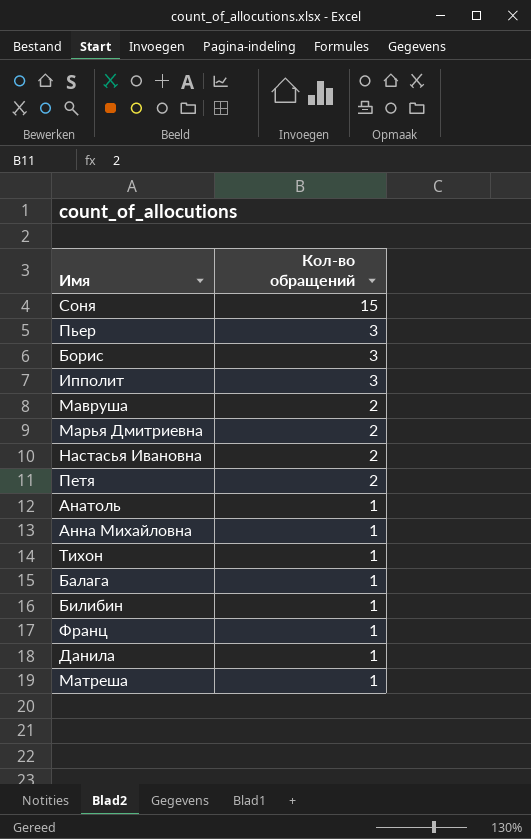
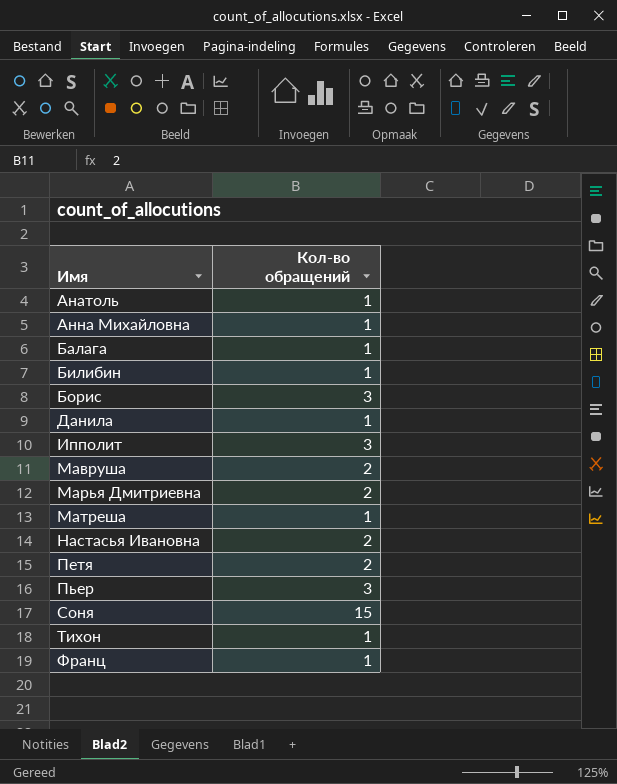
row order: Кол-во обращений descending -> Имя ascending

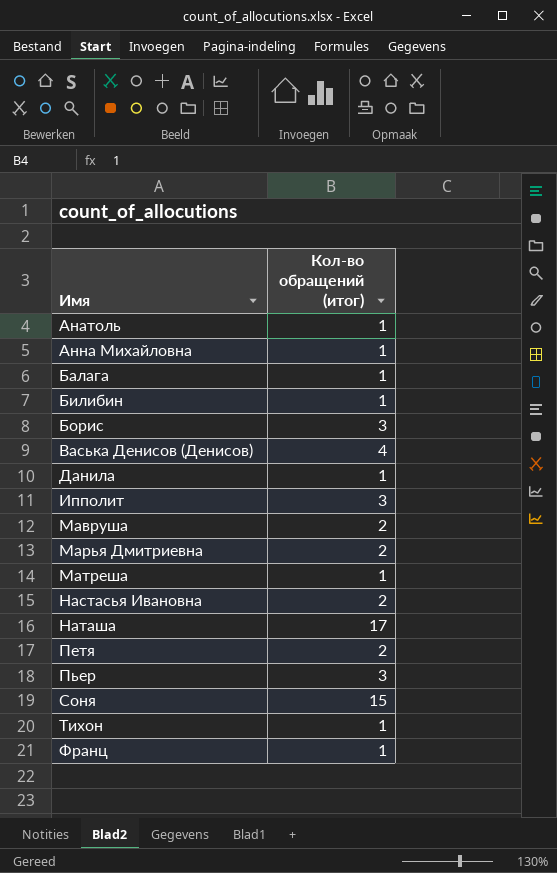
column name: Кол-во обращений -> Кол-во обращений (итог)
row Васька Денисов (Денисов): none -> 4
row Наташа: none -> 17

